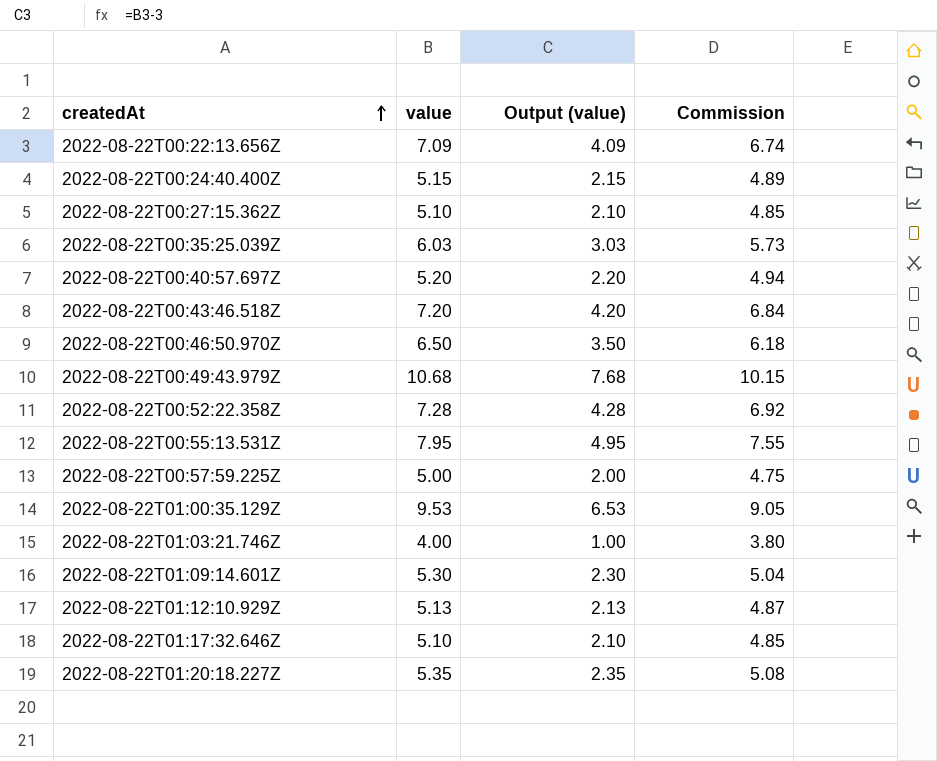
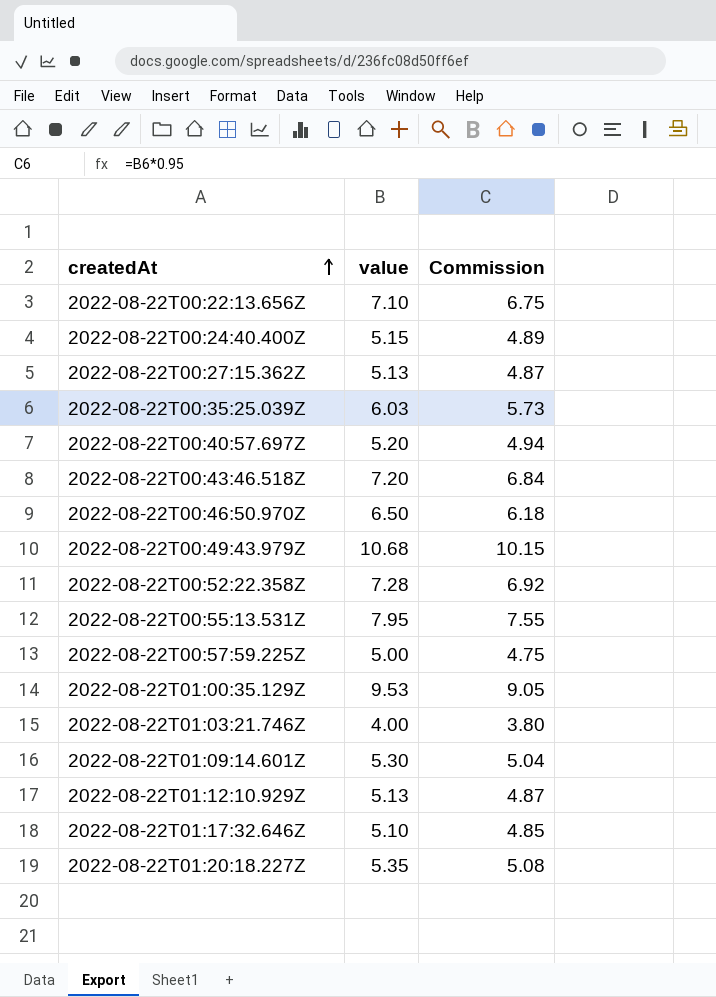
column Output (value) | formula: [value] - 3 -> none
2022-08-22T00:22:13.656Z | value: 7.09 -> 7.10
2022-08-22T00:22:13.656Z | Commission: 6.74 -> 6.75
2022-08-22T00:27:15.362Z | value: 5.10 -> 5.13
2022-08-22T00:27:15.362Z | Commission: 4.85 -> 4.87

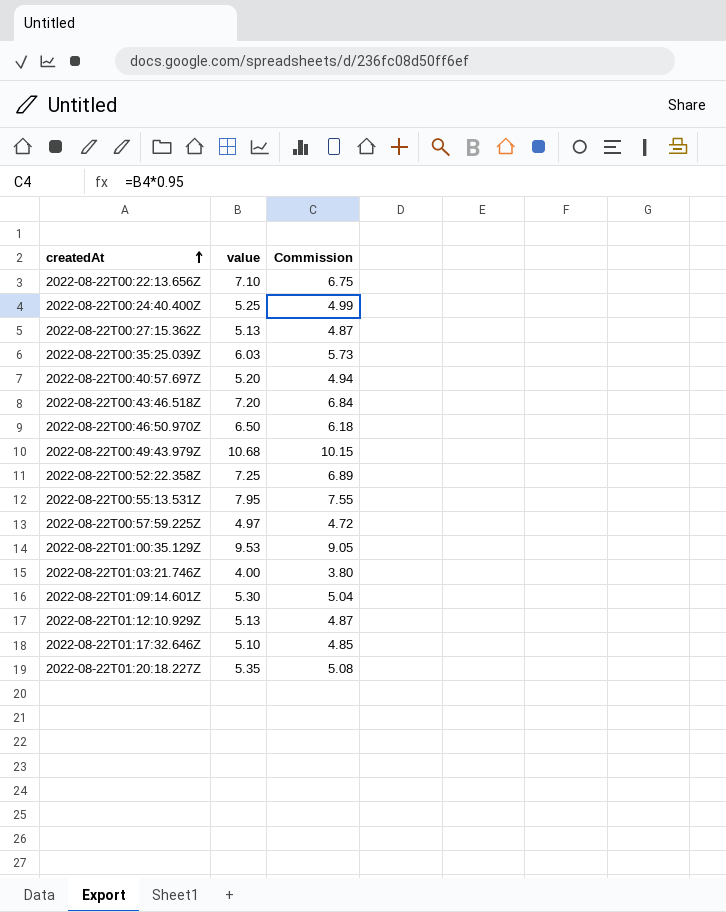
2022-08-22T00:24:40.400Z | value: 5.15 -> 5.25
2022-08-22T00:24:40.400Z | Commission: 4.89 -> 4.99
2022-08-22T00:52:22.358Z | value: 7.28 -> 7.25
2022-08-22T00:52:22.358Z | Commission: 6.92 -> 6.89
2022-08-22T00:57:59.225Z | value: 5.00 -> 4.97
2022-08-22T00:57:59.225Z | Commission: 4.75 -> 4.72

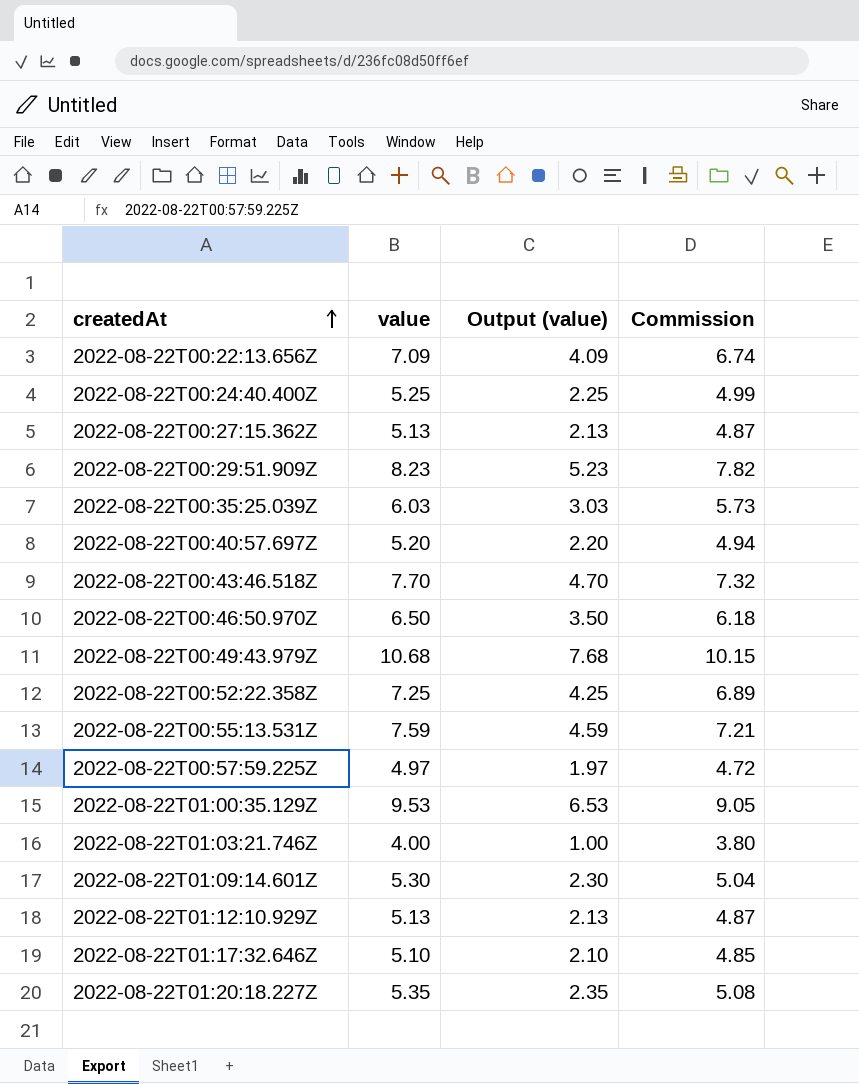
column Output (value) | formula: none -> [value] - 3
2022-08-22T00:22:13.656Z | value: 7.10 -> 7.09
2022-08-22T00:22:13.656Z | Commission: 6.75 -> 6.74
row 2022-08-22T00:29:51.909Z: none -> 8.23 | 5.23 | 7.82
2022-08-22T00:43:46.518Z | value: 7.20 -> 7.70
2022-08-22T00:43:46.518Z | Commission: 6.84 -> 7.32
2022-08-22T00:55:13.531Z | value: 7.95 -> 7.59
2022-08-22T00:55:13.531Z | Commission: 7.55 -> 7.21

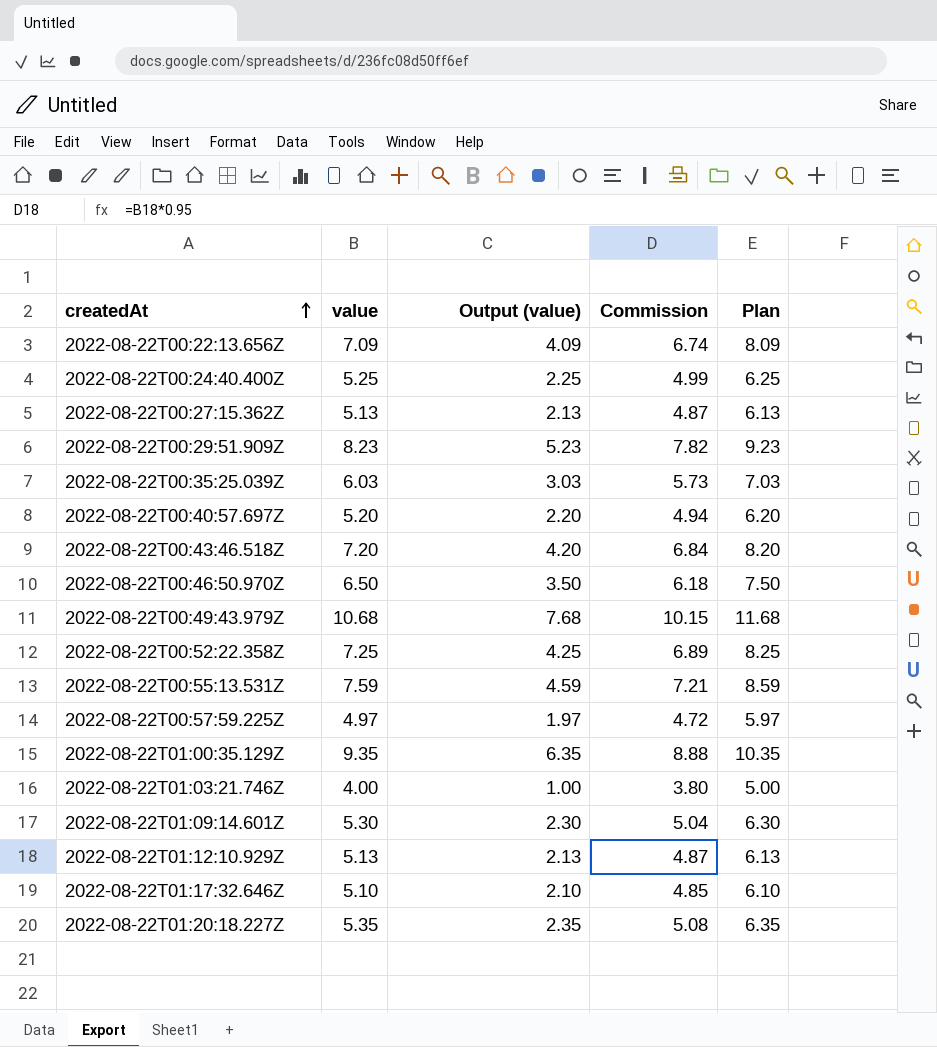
column Plan | formula: none -> [value] + 1
2022-08-22T00:43:46.518Z | value: 7.70 -> 7.20
2022-08-22T00:43:46.518Z | Output (value): 4.70 -> 4.20
2022-08-22T00:43:46.518Z | Commission: 7.32 -> 6.84
2022-08-22T01:00:35.129Z | value: 9.53 -> 9.35
2022-08-22T01:00:35.129Z | Output (value): 6.53 -> 6.35
2022-08-22T01:00:35.129Z | Commission: 9.05 -> 8.88

